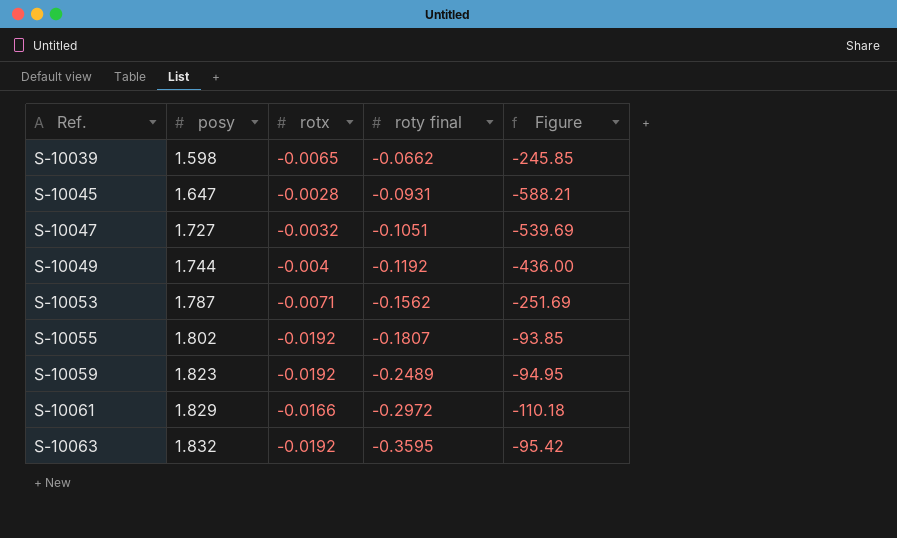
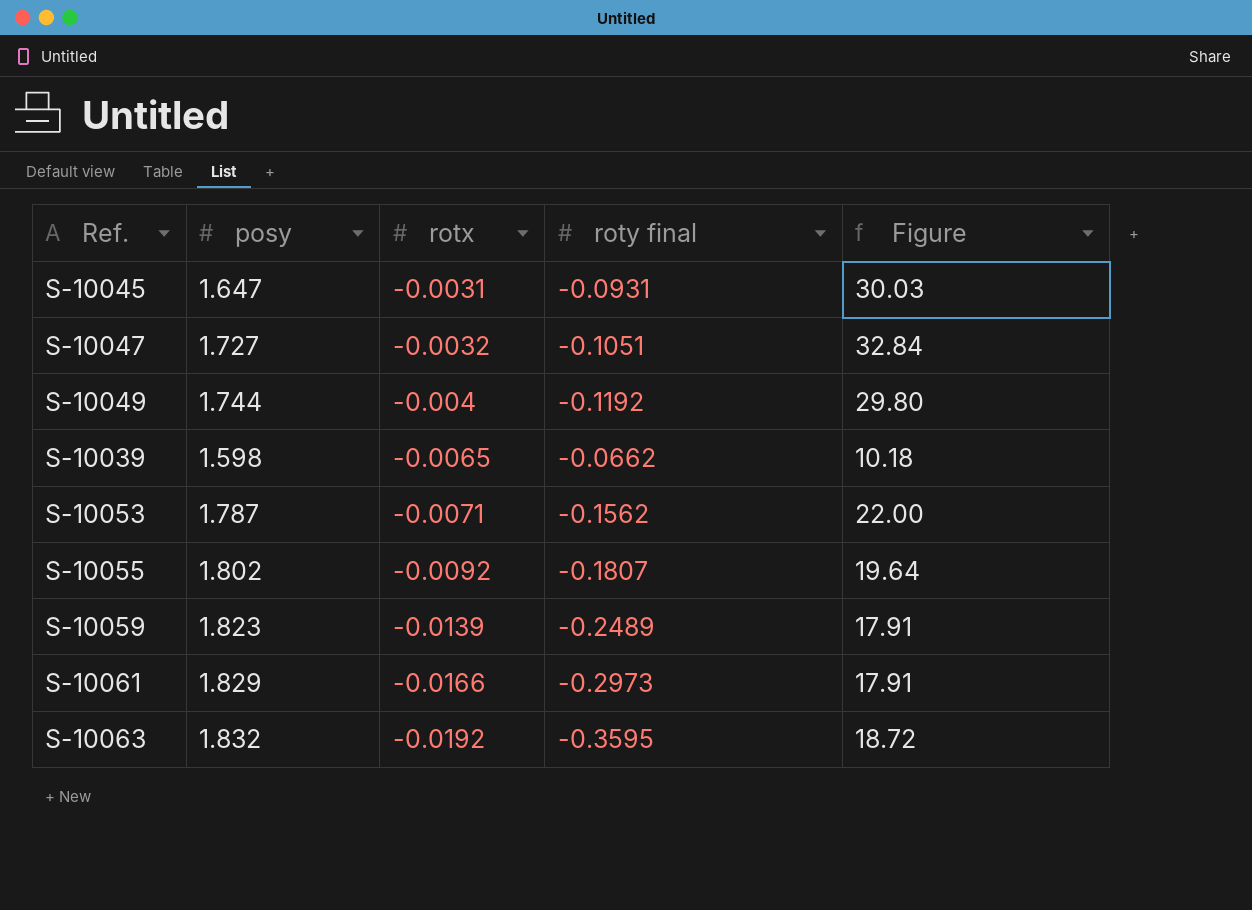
row order: Ref. ascending -> rotx descending
column Figure | formula: [posy] / [rotx] -> [roty final] / [rotx]
S-10045 | rotx: -0.0028 -> -0.0031
S-10055 | rotx: -0.0192 -> -0.0092
S-10059 | rotx: -0.0192 -> -0.0139
S-10061 | roty final: -0.2972 -> -0.2973

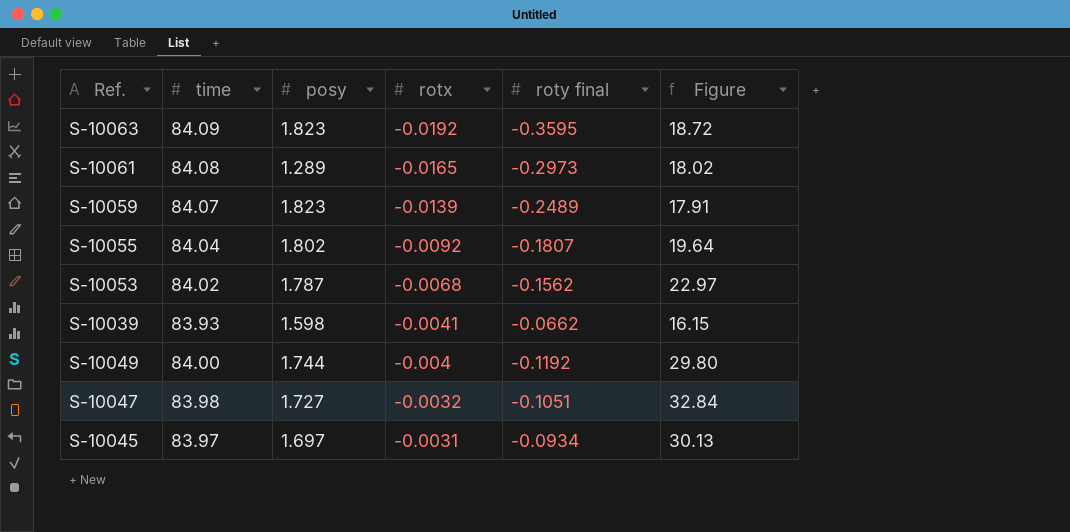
row order: rotx descending -> rotx ascending
column time | position: none -> 2
S-10063 | posy: 1.832 -> 1.823
S-10061 | posy: 1.829 -> 1.289
S-10061 | rotx: -0.0166 -> -0.0165
S-10061 | Figure: 17.91 -> 18.02
S-10053 | rotx: -0.0071 -> -0.0068
S-10053 | Figure: 22.00 -> 22.97
S-10039 | rotx: -0.0065 -> -0.0041
S-10039 | Figure: 10.18 -> 16.15
S-10045 | posy: 1.647 -> 1.697
S-10045 | roty final: -0.0931 -> -0.0934
S-10045 | Figure: 30.03 -> 30.13

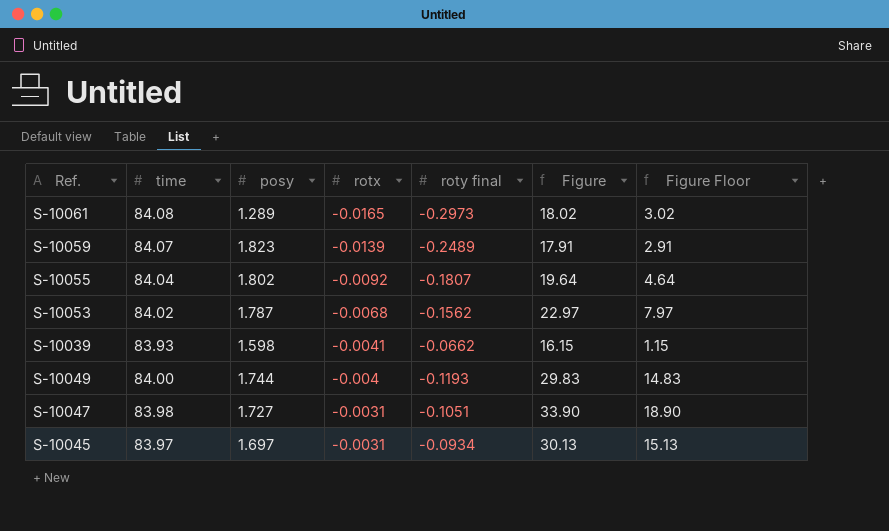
column Figure Floor | formula: none -> [Figure] - 15
row S-10063: 84.09 | 1.823 | -0.0192 | -0.3595 | 18.72 -> none
S-10049 | roty final: -0.1192 -> -0.1193
S-10049 | Figure: 29.80 -> 29.83
S-10047 | rotx: -0.0032 -> -0.0031
S-10047 | Figure: 32.84 -> 33.90

